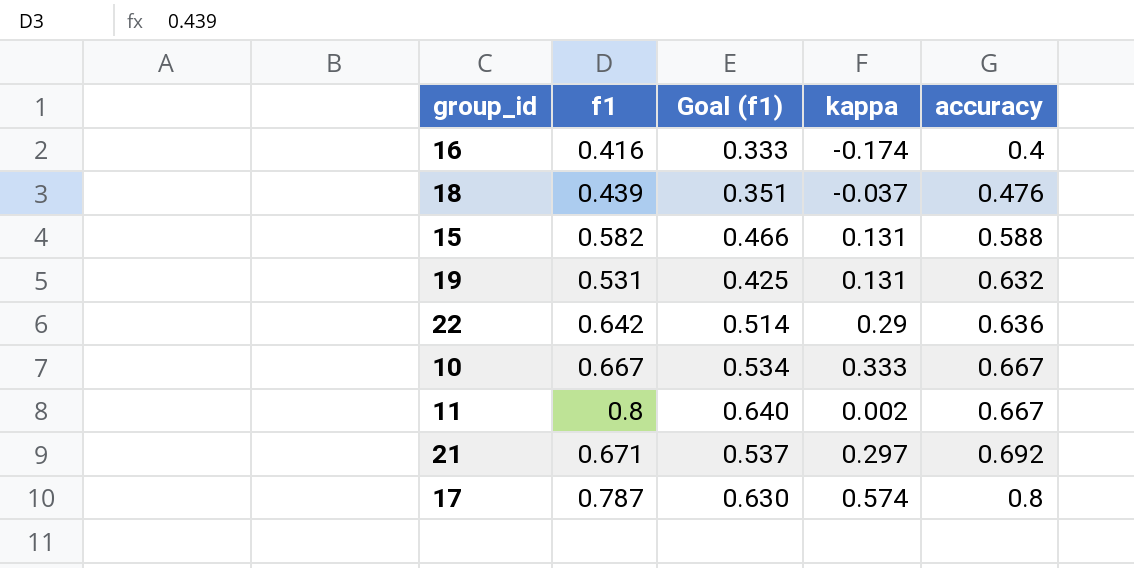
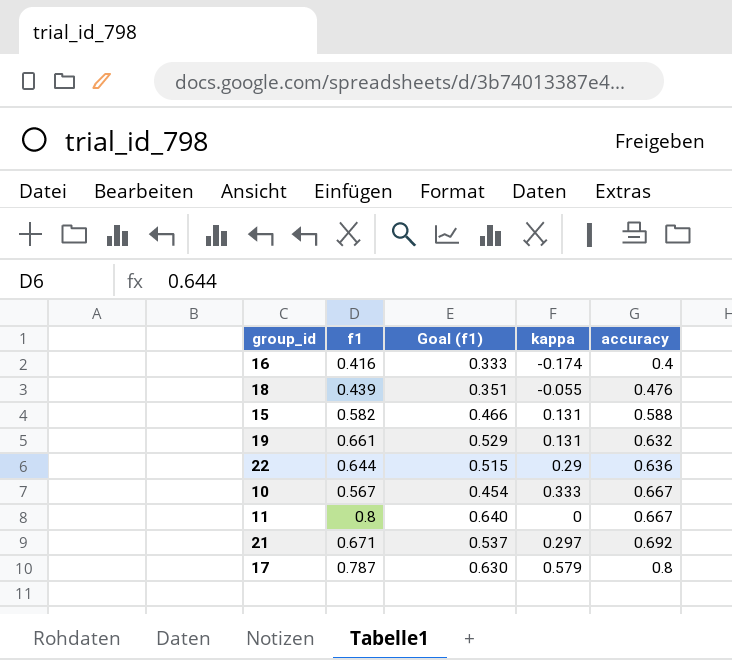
18 | kappa: -0.037 -> -0.055
19 | f1: 0.531 -> 0.661
19 | Goal (f1): 0.425 -> 0.529
22 | f1: 0.642 -> 0.644
22 | Goal (f1): 0.514 -> 0.515
10 | f1: 0.667 -> 0.567
10 | Goal (f1): 0.534 -> 0.454
11 | kappa: 0.002 -> 0
17 | kappa: 0.574 -> 0.579

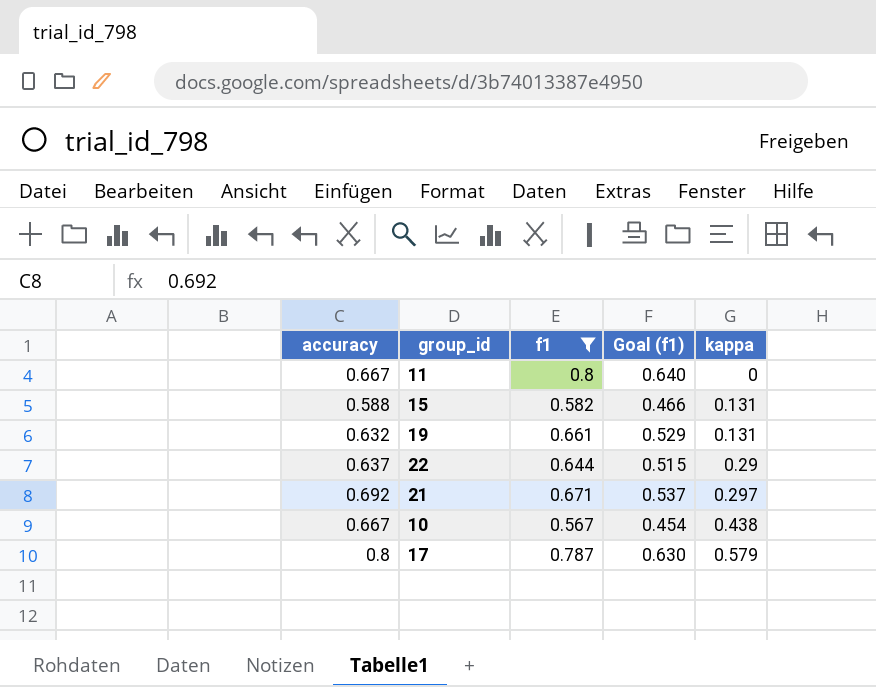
filter: none -> f1 >= 0.567
row order: accuracy ascending -> kappa ascending
column accuracy | position: 5 -> 1
22 | accuracy: 0.636 -> 0.637
10 | kappa: 0.333 -> 0.438

